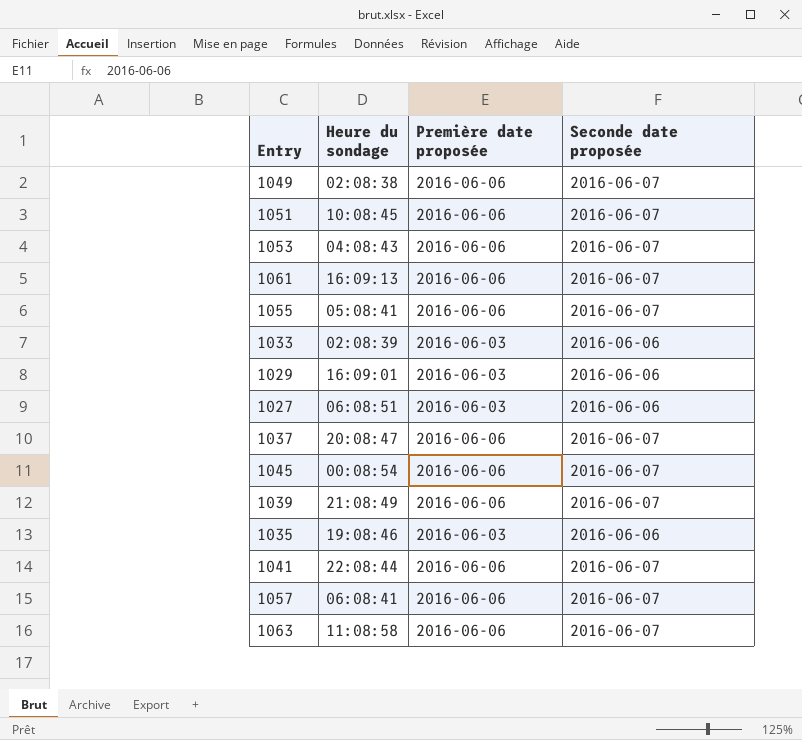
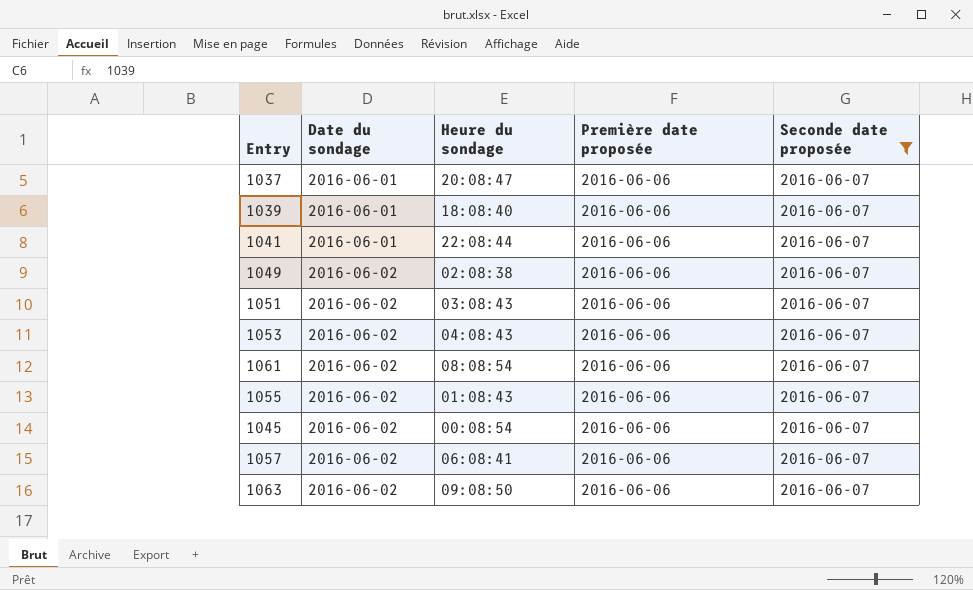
filter: none -> Seconde date proposée = 2016-06-07
row order: none -> Date du sondage ascending
column Date du sondage | position: none -> 2
1039 | Heure du sondage: 21:08:49 -> 18:08:40
1051 | Heure du sondage: 10:08:45 -> 03:08:43
1061 | Heure du sondage: 16:09:13 -> 08:08:54
1055 | Heure du sondage: 05:08:41 -> 01:08:43
1063 | Heure du sondage: 11:08:58 -> 09:08:50

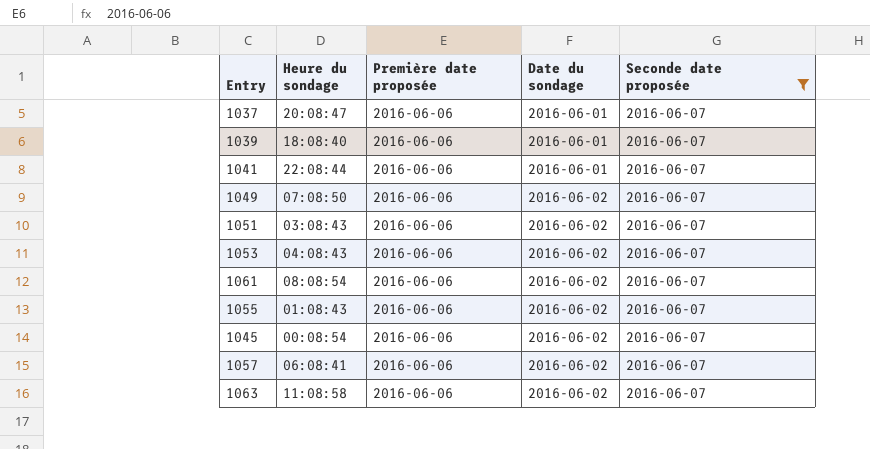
column Date du sondage | position: 2 -> 4
1049 | Heure du sondage: 02:08:38 -> 07:08:50
1063 | Heure du sondage: 09:08:50 -> 11:08:58

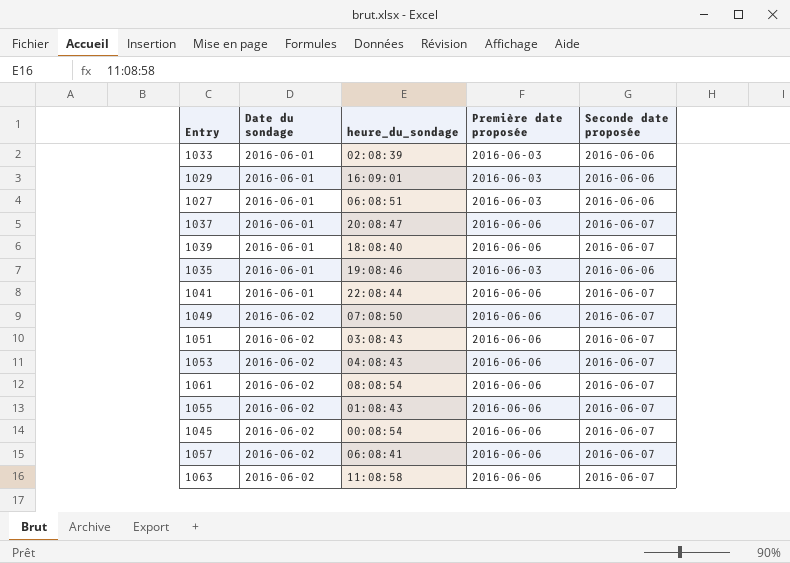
filter: Seconde date proposée = 2016-06-07 -> none
column Date du sondage | position: 4 -> 2
column name: Heure du sondage -> heure_du_sondage

